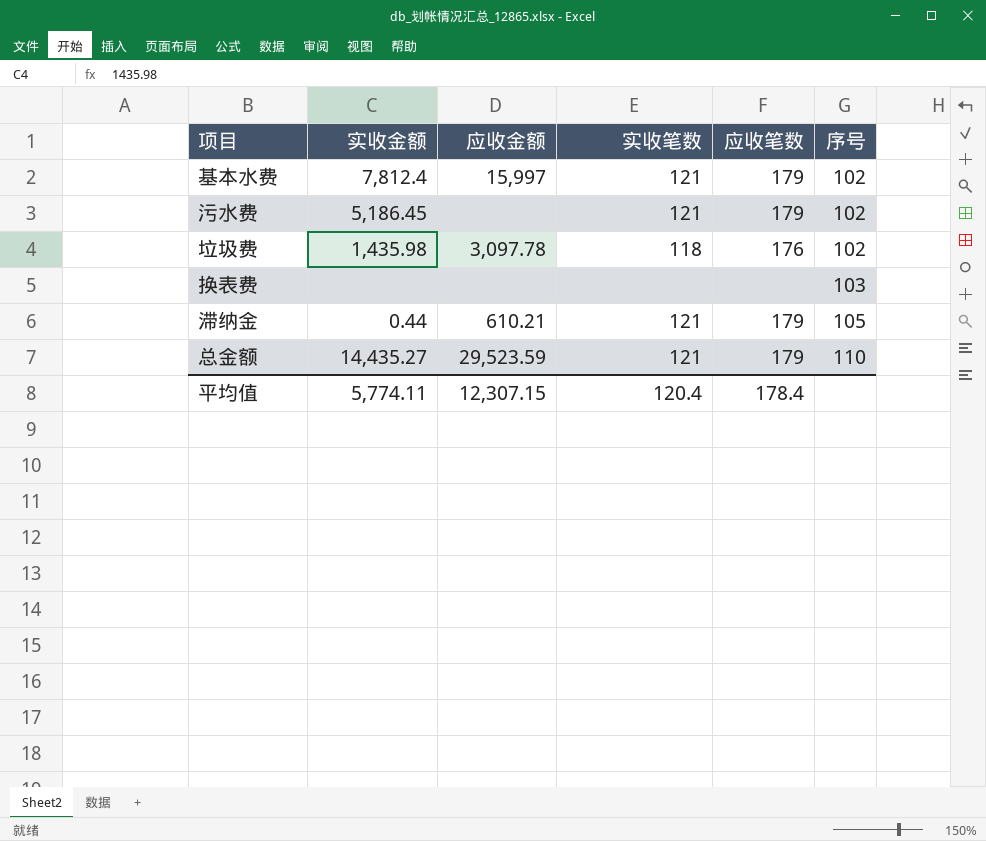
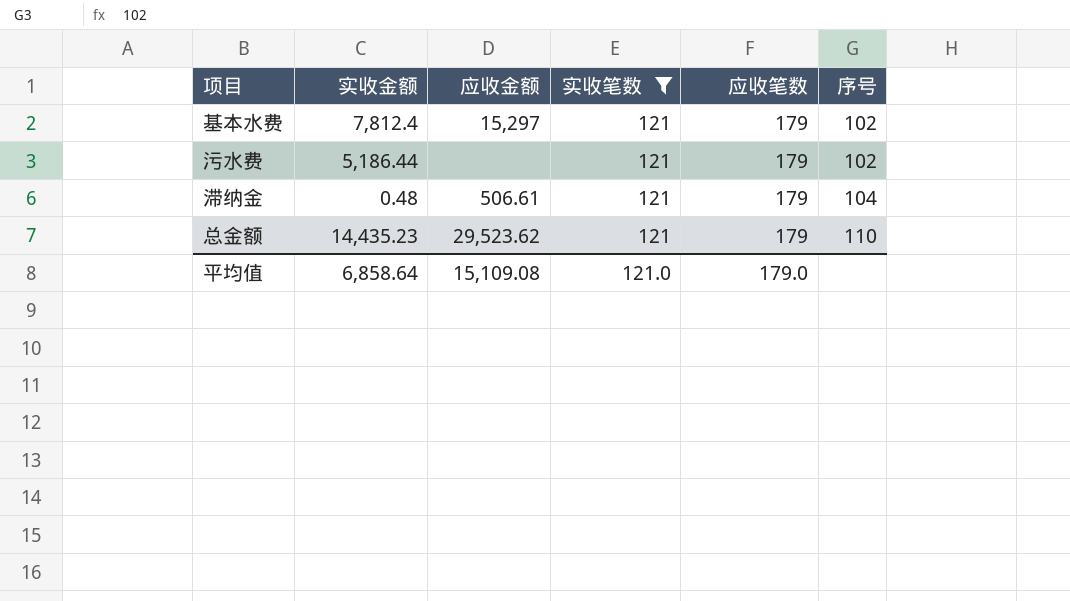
filter: none -> 实收笔数 = 121
基本水费 | 应收金额: 15,997 -> 15,297
污水费 | 实收金额: 5,186.45 -> 5,186.44
滞纳金 | 实收金额: 0.44 -> 0.48
滞纳金 | 应收金额: 610.21 -> 506.61
滞纳金 | 序号: 105 -> 104
总金额 | 实收金额: 14,435.27 -> 14,435.23
总金额 | 应收金额: 29,523.59 -> 29,523.62
平均值 | 实收金额: 5,774.11 -> 6,858.64
平均值 | 应收金额: 12,307.15 -> 15,109.08
平均值 | 实收笔数: 120.4 -> 121.0
平均值 | 应收笔数: 178.4 -> 179.0

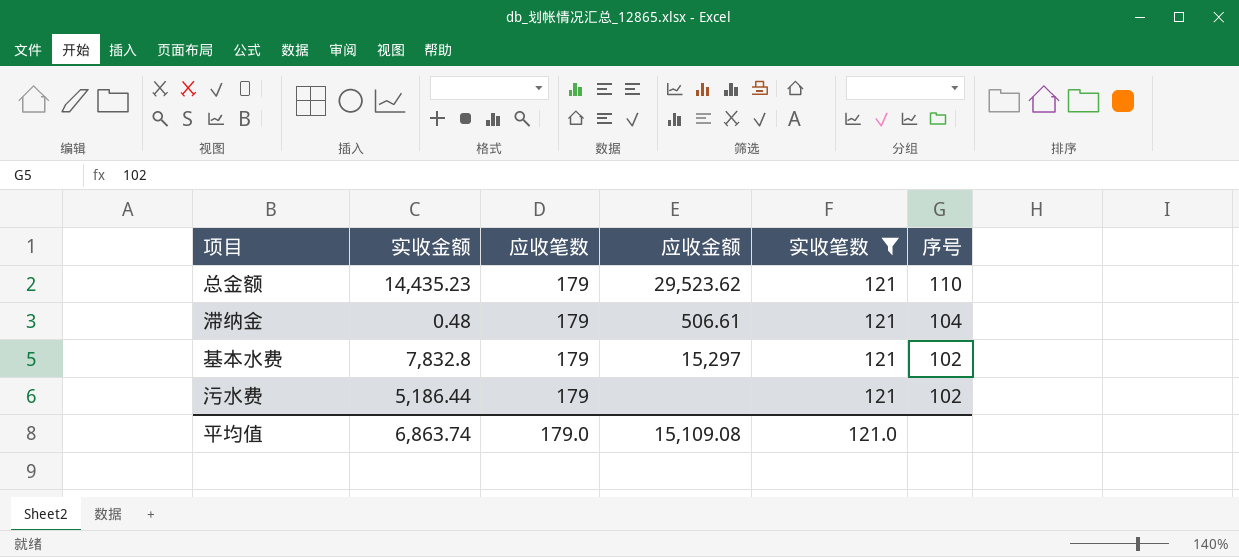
row order: 序号 ascending -> 序号 descending
column 应收笔数 | position: 5 -> 3
基本水费 | 实收金额: 7,812.4 -> 7,832.8
平均值 | 实收金额: 6,858.64 -> 6,863.74

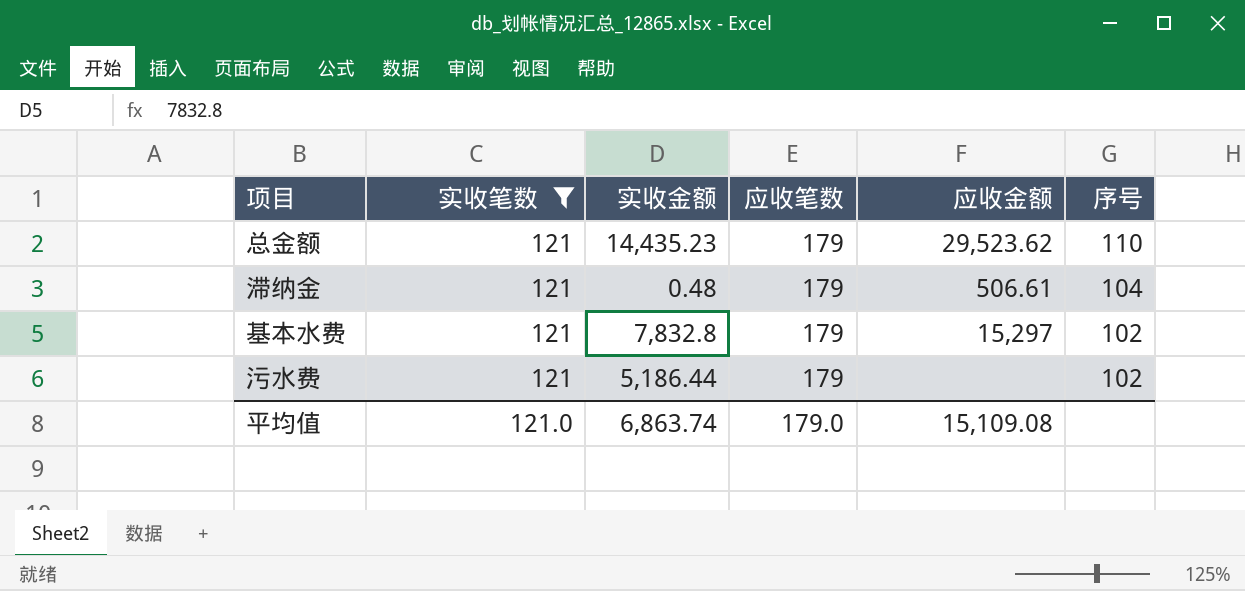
column 实收笔数 | position: 5 -> 2

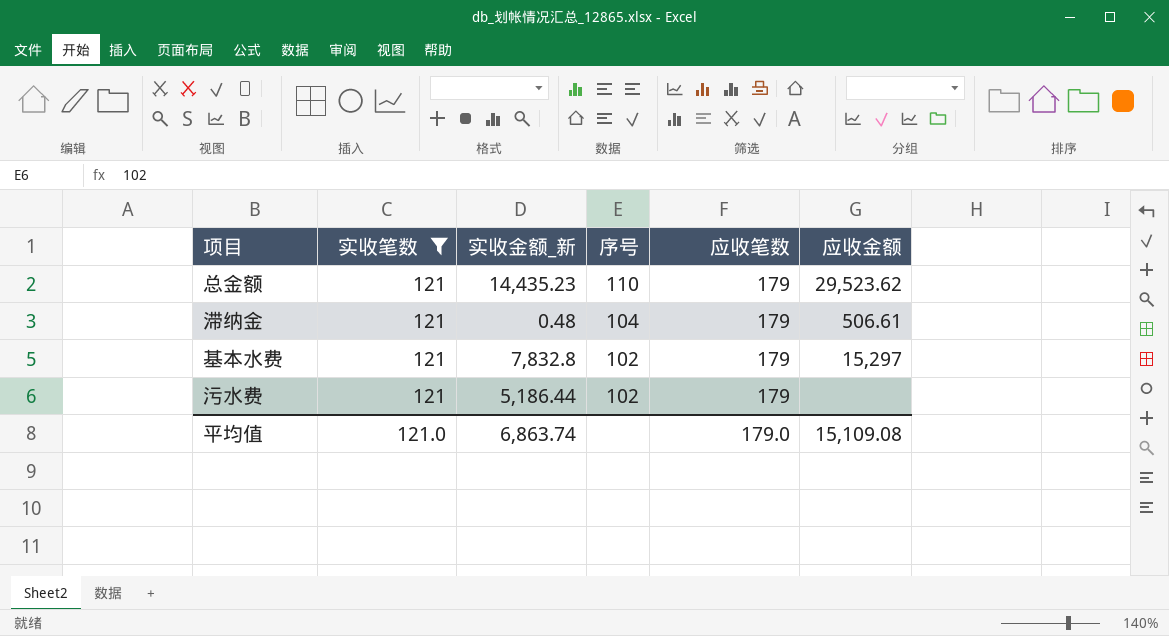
column name: 实收金额 -> 实收金额_新
column 序号 | position: 6 -> 4

